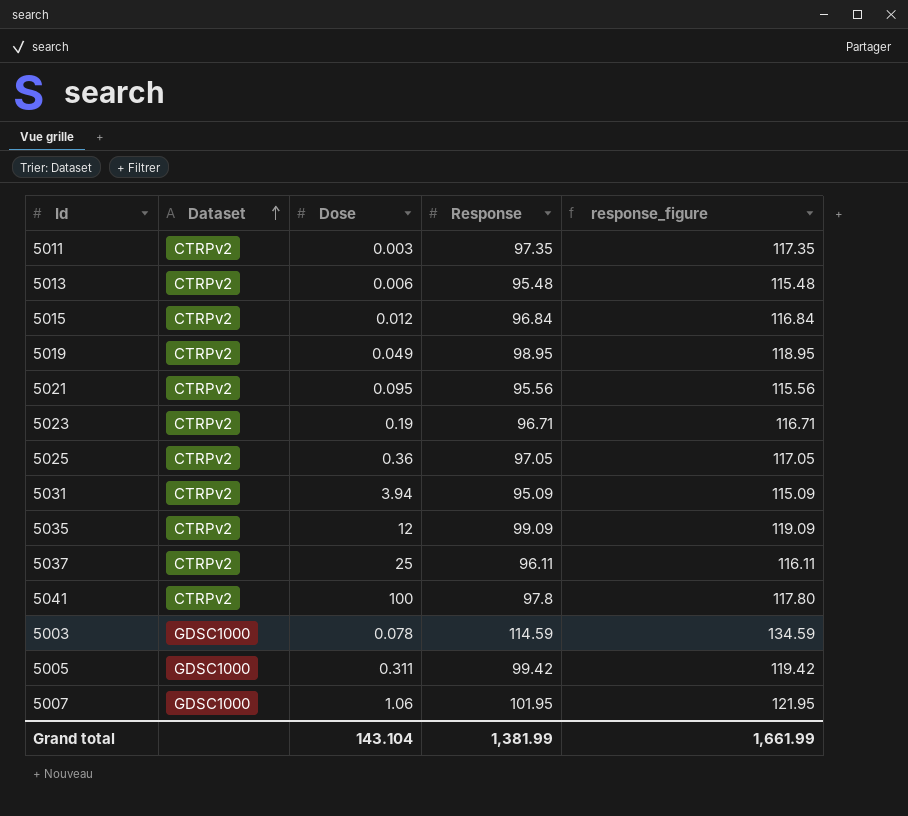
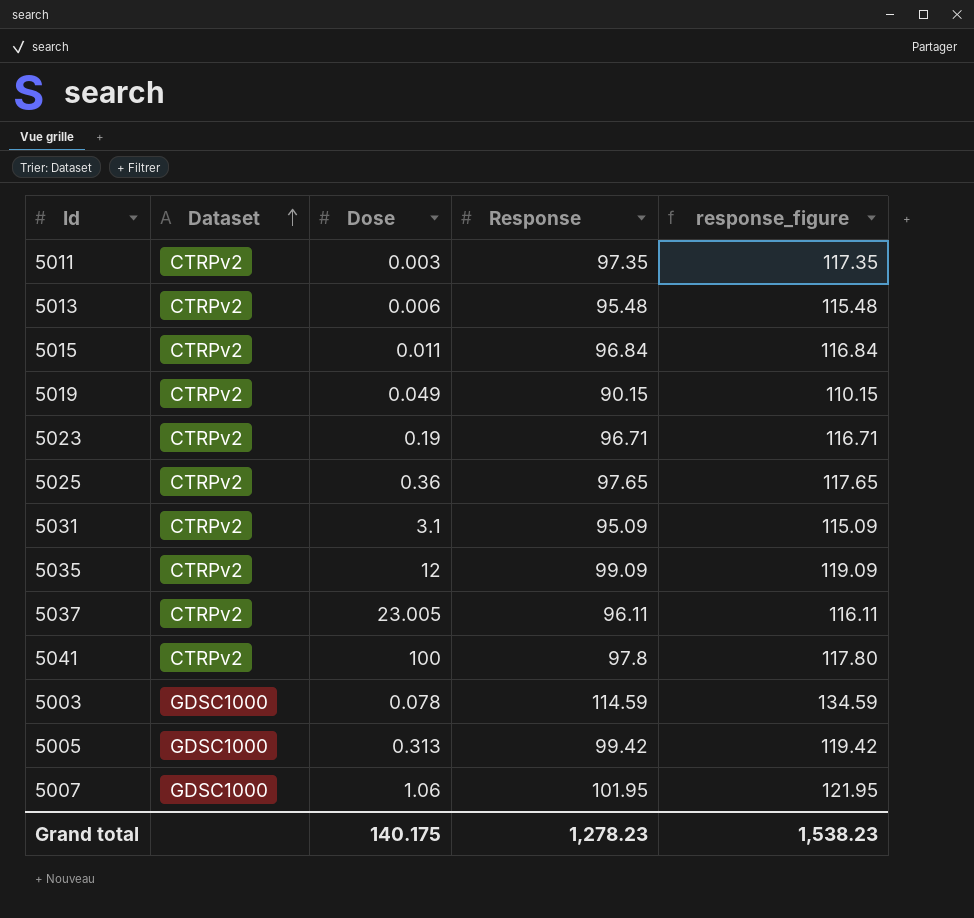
row 5021: CTRPv2 | 0.095 | 95.56 | 115.56 -> none
5015 | Dose: 0.012 -> 0.011
5019 | Response: 98.95 -> 90.15
5019 | response_figure: 118.95 -> 110.15
5025 | Response: 97.05 -> 97.65
5025 | response_figure: 117.05 -> 117.65
5031 | Dose: 3.94 -> 3.1
5037 | Dose: 25 -> 23.005
5005 | Dose: 0.311 -> 0.313
Grand total | Dose: 143.104 -> 140.175
Grand total | Response: 1,381.99 -> 1,278.23
Grand total | response_figure: 1,661.99 -> 1,538.23

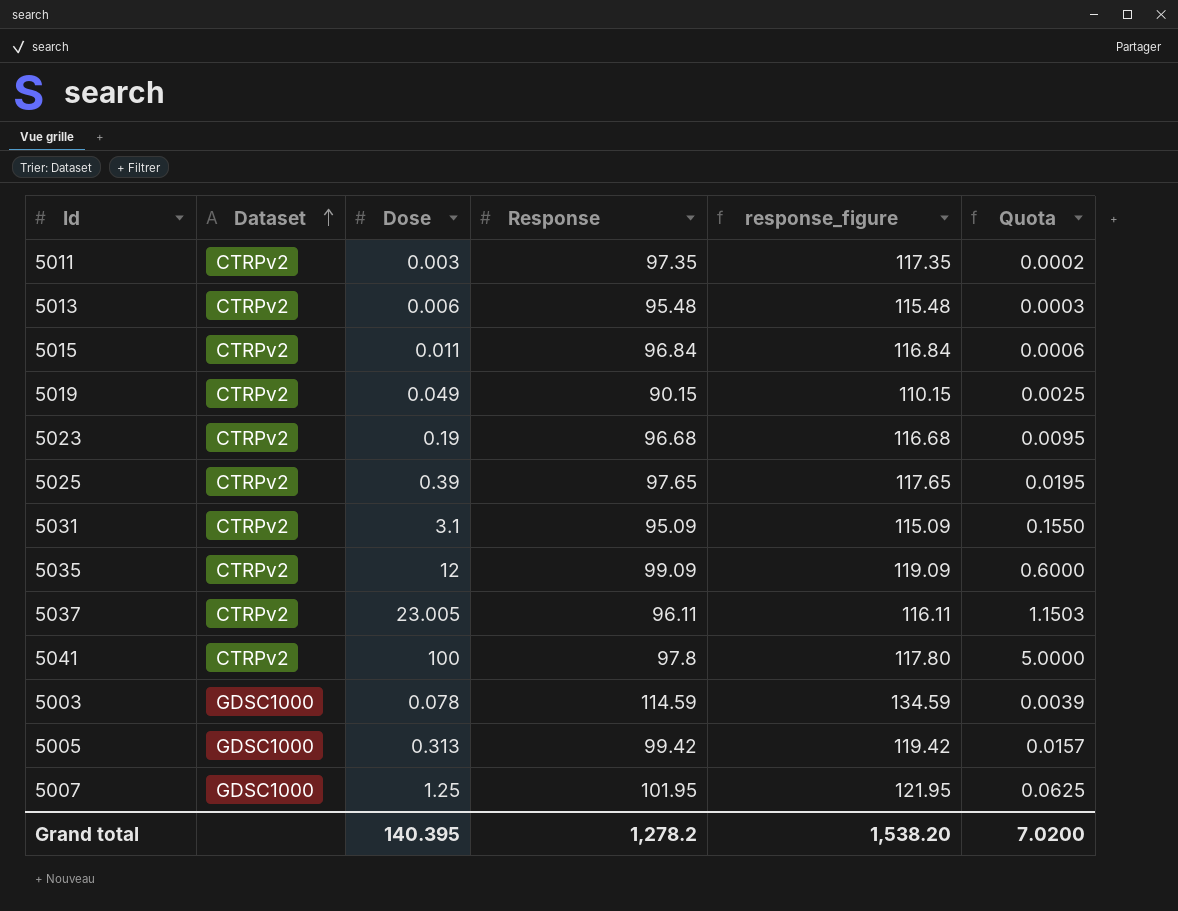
column Quota | formula: none -> [Dose] * 0.05
5023 | Response: 96.71 -> 96.68
5023 | response_figure: 116.71 -> 116.68
5025 | Dose: 0.36 -> 0.39
5007 | Dose: 1.06 -> 1.25
Grand total | Dose: 140.175 -> 140.395
Grand total | Response: 1,278.23 -> 1,278.2
Grand total | response_figure: 1,538.23 -> 1,538.20

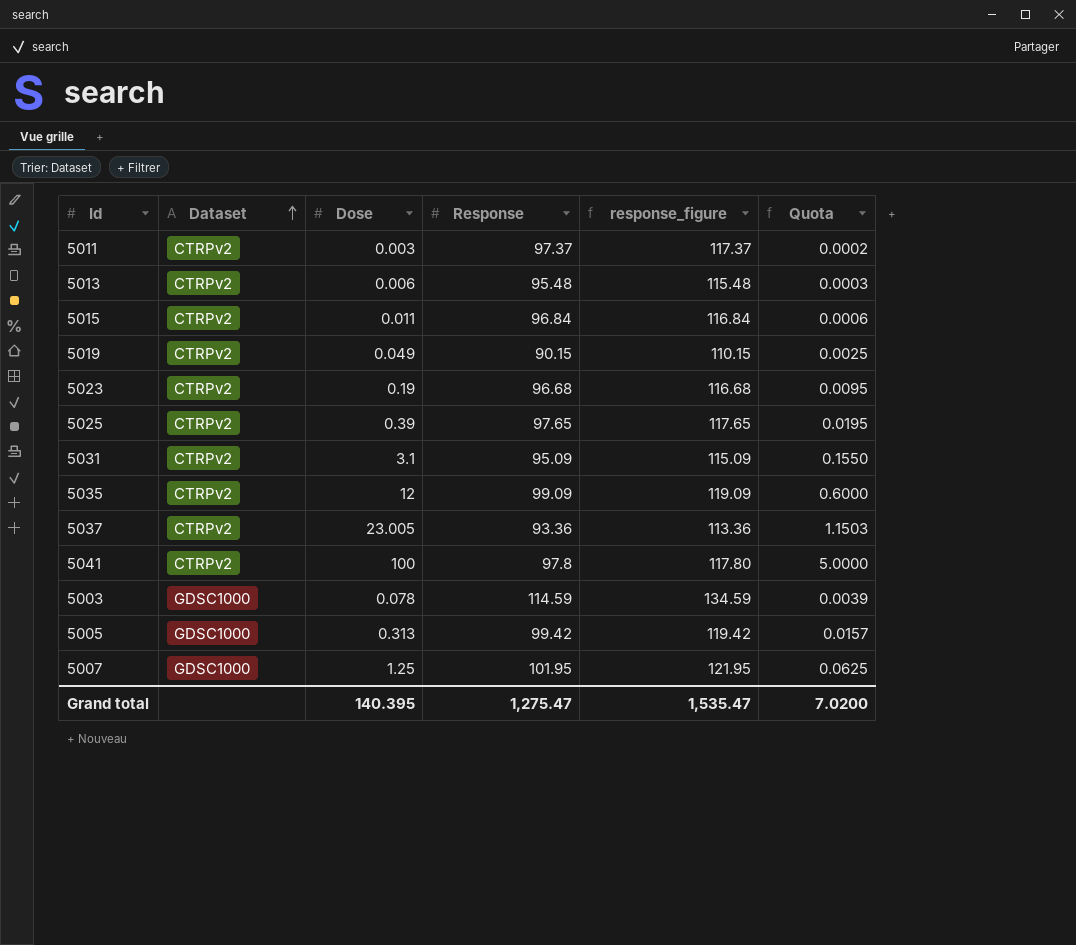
5011 | Response: 97.35 -> 97.37
5011 | response_figure: 117.35 -> 117.37
5037 | Response: 96.11 -> 93.36
5037 | response_figure: 116.11 -> 113.36
Grand total | Response: 1,278.2 -> 1,275.47
Grand total | response_figure: 1,538.20 -> 1,535.47

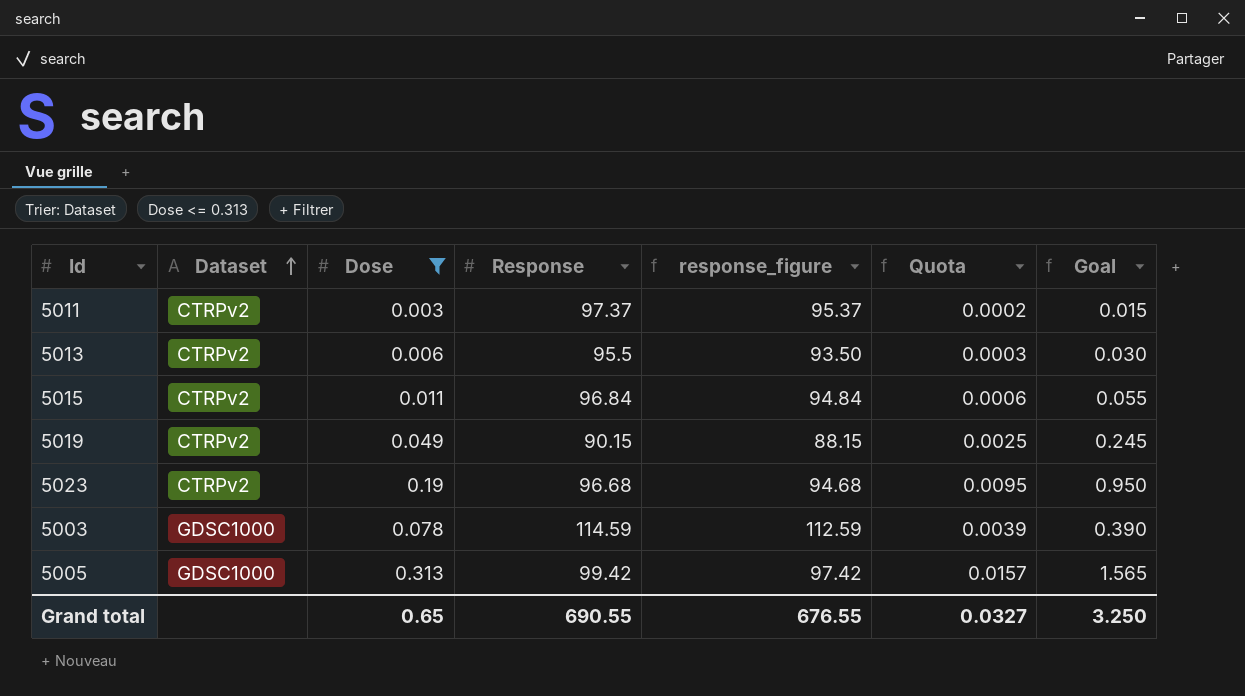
filter: none -> Dose <= 0.313
column response_figure | formula: [Response] + 20 -> [Response] - 2
column Goal | formula: none -> [Dose] * 5
5013 | Response: 95.48 -> 95.5
Grand total | Dose: 140.395 -> 0.65
Grand total | Response: 1,275.47 -> 690.55
Grand total | response_figure: 1,535.47 -> 676.55
Grand total | Quota: 7.0200 -> 0.0327

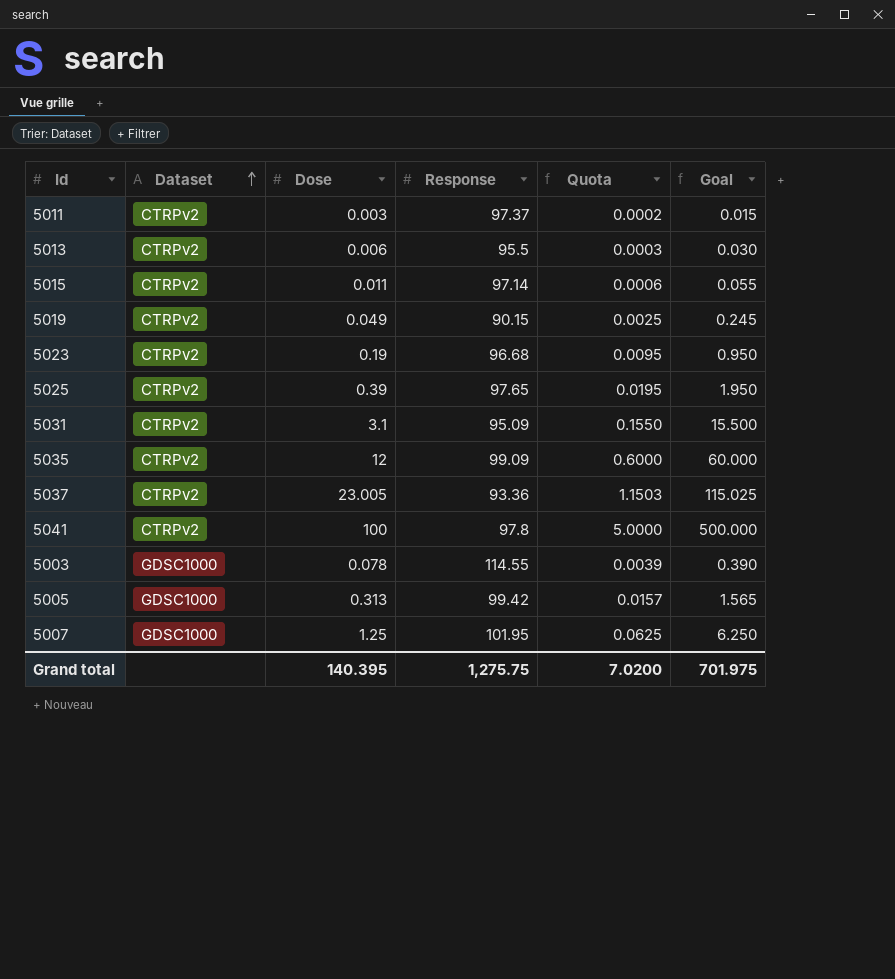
filter: Dose <= 0.313 -> none
column response_figure | formula: [Response] - 2 -> none
5015 | Response: 96.84 -> 97.14
5003 | Response: 114.59 -> 114.55
Grand total | Dose: 0.65 -> 140.395
Grand total | Response: 690.55 -> 1,275.75
Grand total | Quota: 0.0327 -> 7.0200
Grand total | Goal: 3.250 -> 701.975

